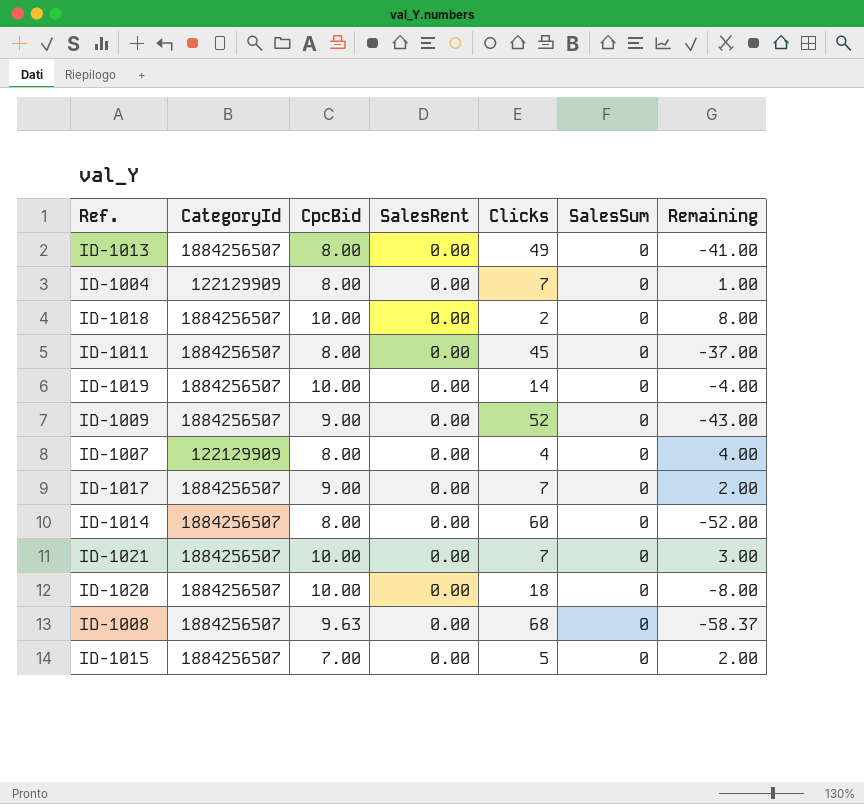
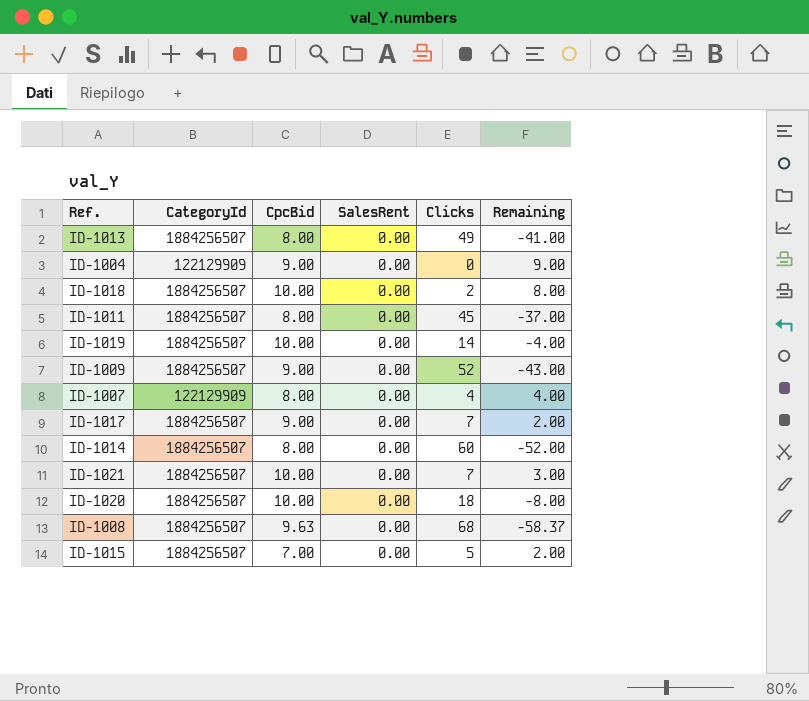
column SalesSum | position: 6 -> none
ID-1004 | CpcBid: 8.00 -> 9.00
ID-1004 | Clicks: 7 -> 0
ID-1004 | Remaining: 1.00 -> 9.00

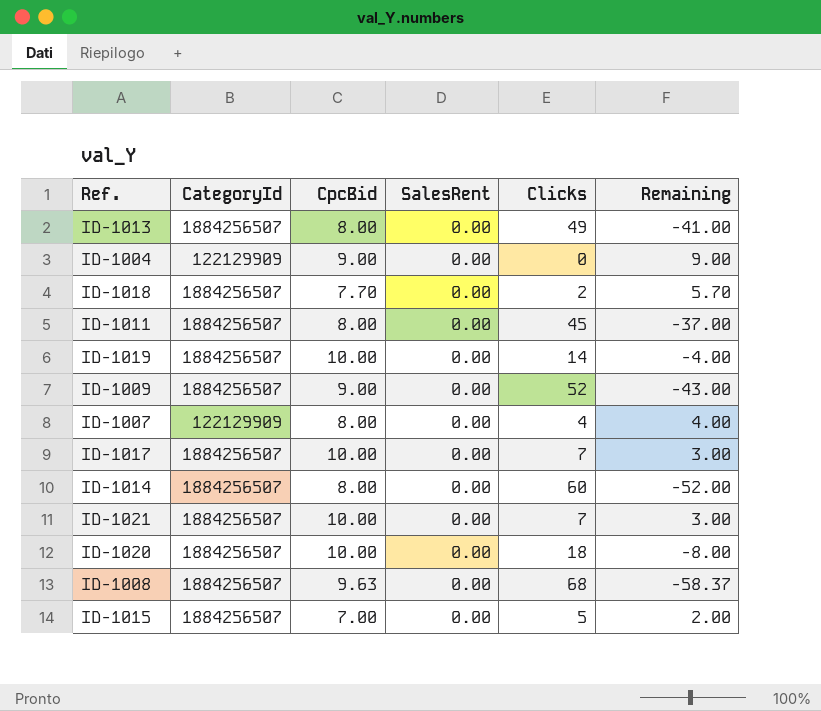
ID-1018 | CpcBid: 10.00 -> 7.70
ID-1018 | Remaining: 8.00 -> 5.70
ID-1017 | CpcBid: 9.00 -> 10.00
ID-1017 | Remaining: 2.00 -> 3.00

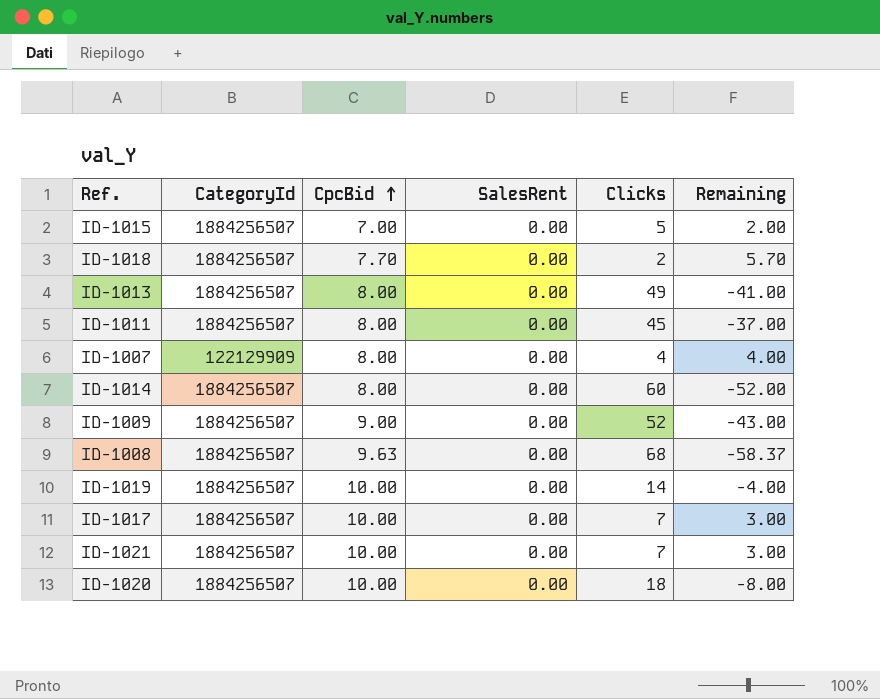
row order: none -> CpcBid ascending
row ID-1004: 122129909 | 9.00 | 0.00 | 0 | 9.00 -> none

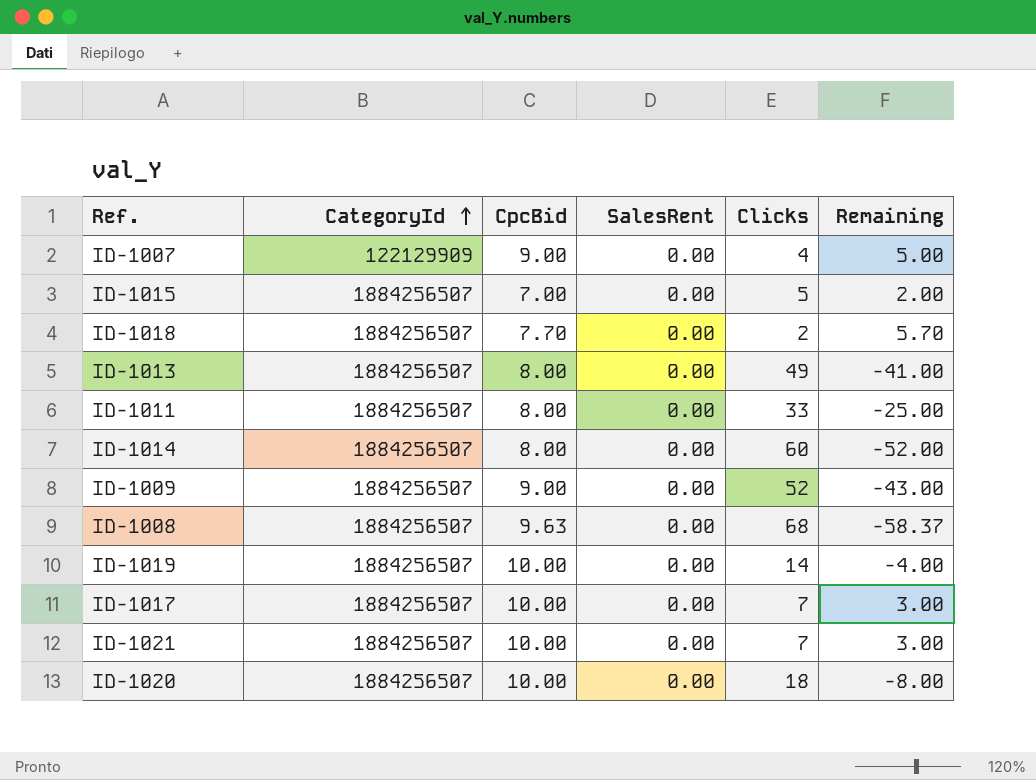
row order: CpcBid ascending -> CategoryId ascending
ID-1007 | CpcBid: 8.00 -> 9.00
ID-1007 | Remaining: 4.00 -> 5.00
ID-1011 | Clicks: 45 -> 33
ID-1011 | Remaining: -37.00 -> -25.00

